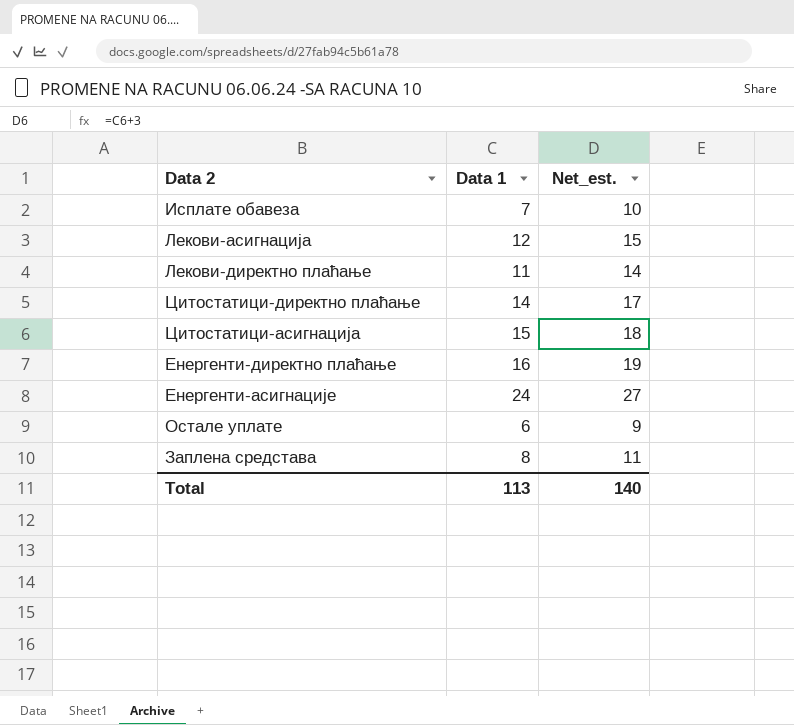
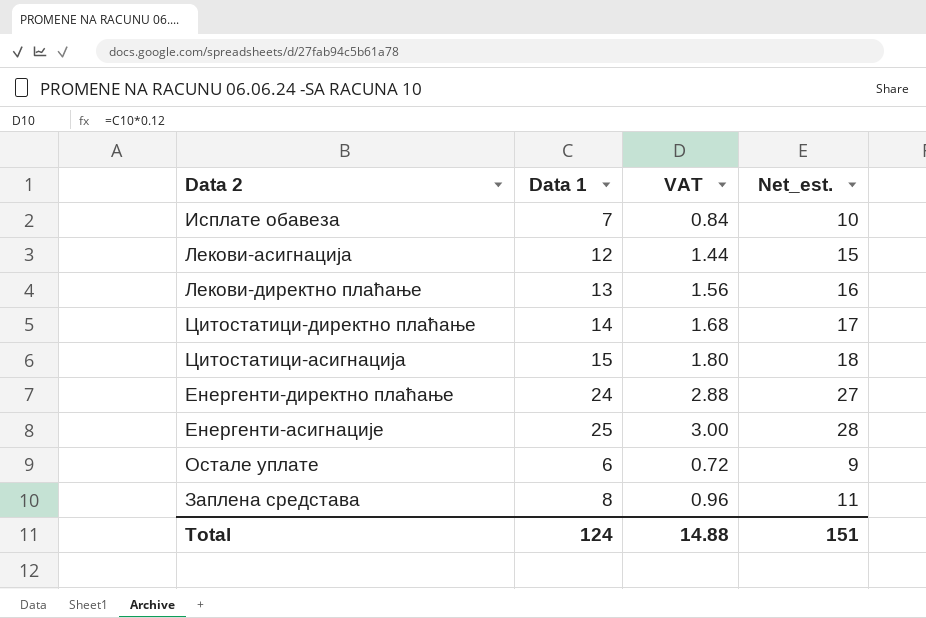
column VAT | formula: none -> [Data 1] * 0.12
Лекови-директно плаћање | Data 1: 11 -> 13
Лекови-директно плаћање | Net_est.: 14 -> 16
Енергенти-директно плаћање | Data 1: 16 -> 24
Енергенти-директно плаћање | Net_est.: 19 -> 27
Енергенти-асигнације | Data 1: 24 -> 25
Енергенти-асигнације | Net_est.: 27 -> 28
Total | Data 1: 113 -> 124
Total | Net_est.: 140 -> 151

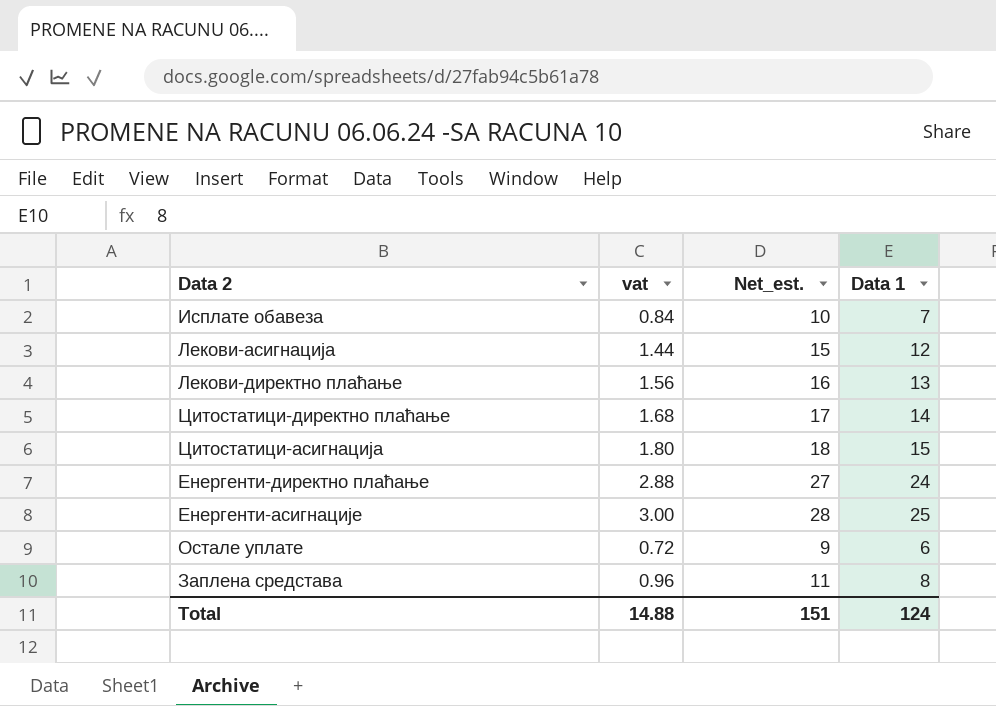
column name: VAT -> vat
column Data 1 | position: 2 -> 4

